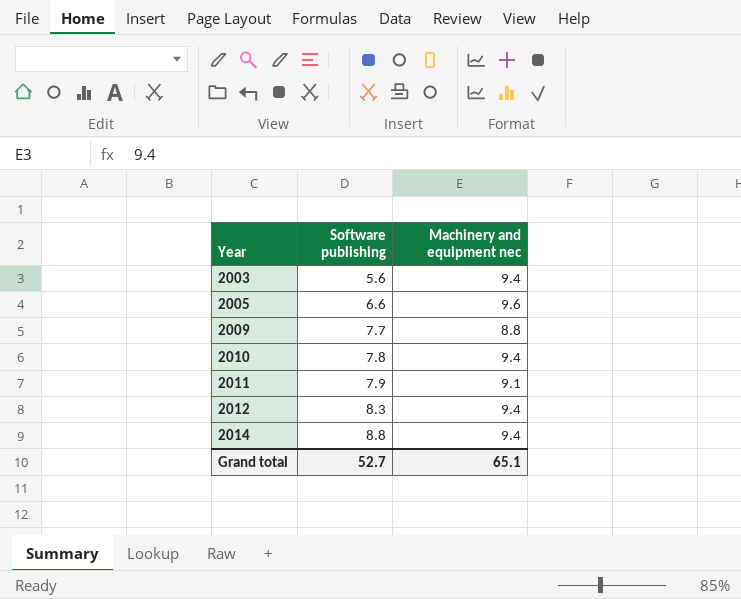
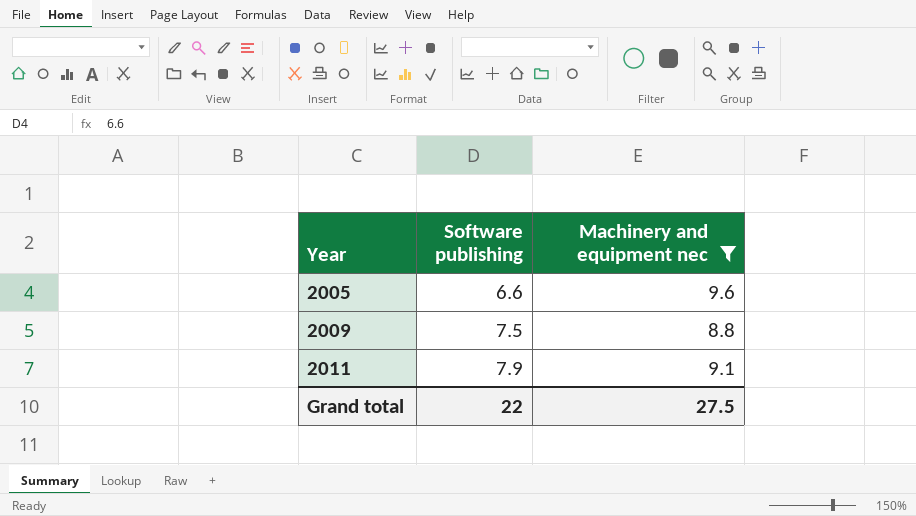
filter: none -> Machinery and equipment nec != 9.4
2009 | Software publishing: 7.7 -> 7.5
Grand total | Software publishing: 52.7 -> 22
Grand total | Machinery and equipment nec: 65.1 -> 27.5

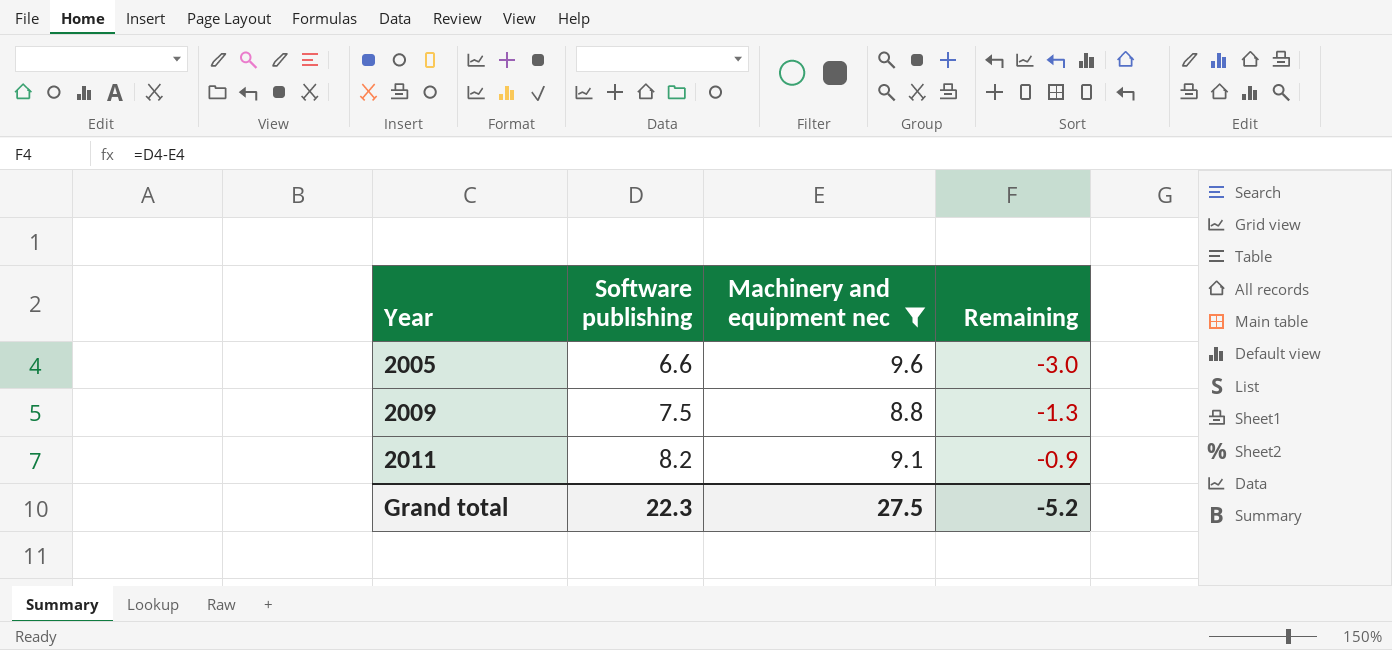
column Remaining | formula: none -> [Software publishing] - [Machinery and equipment nec]
2011 | Software publishing: 7.9 -> 8.2
Grand total | Software publishing: 22 -> 22.3

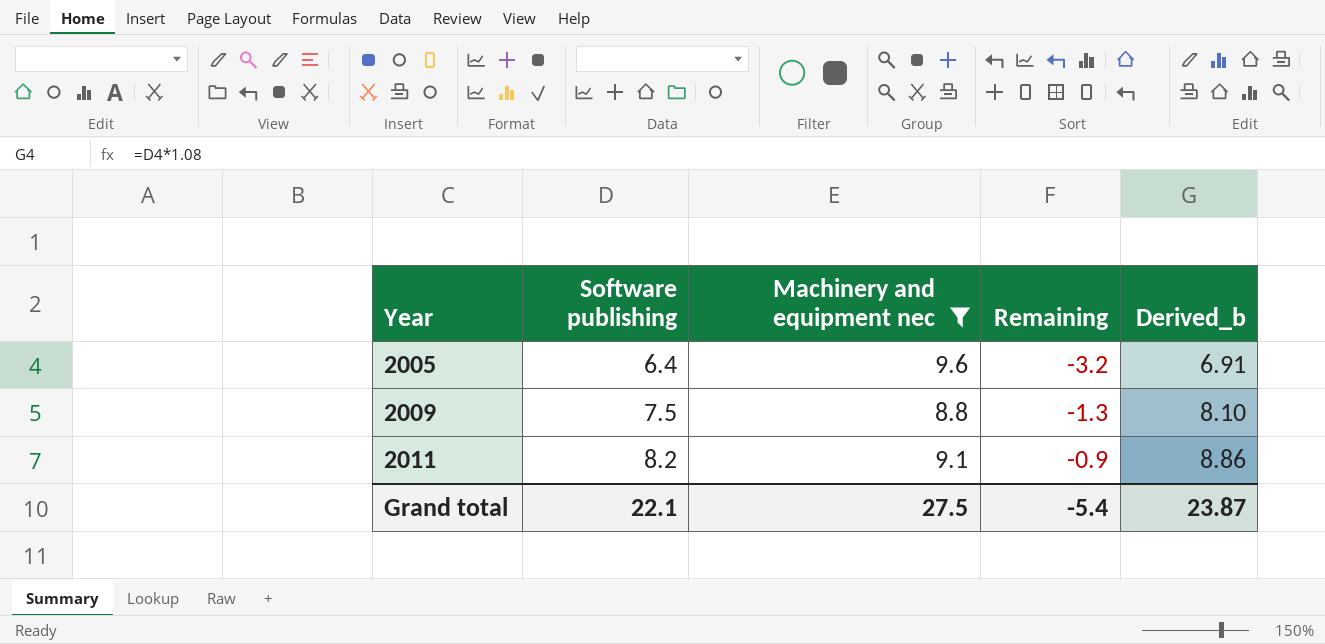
column Derived_b | formula: none -> [Software publishing] * 1.08
2005 | Software publishing: 6.6 -> 6.4
2005 | Remaining: -3.0 -> -3.2
Grand total | Software publishing: 22.3 -> 22.1
Grand total | Remaining: -5.2 -> -5.4

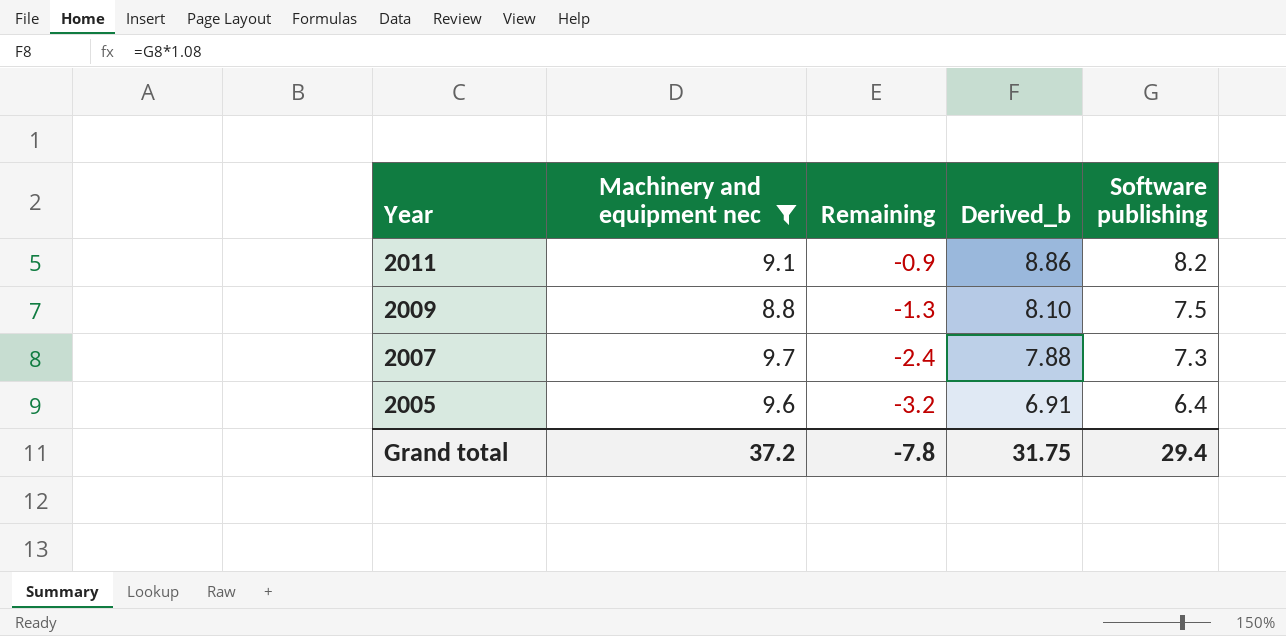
row order: Year ascending -> Year descending
column Software publishing | position: 2 -> 5
row 2007: none -> 9.7 | -2.4 | 7.88 | 7.3
Grand total | Machinery and equipment nec: 27.5 -> 37.2
Grand total | Remaining: -5.4 -> -7.8
Grand total | Derived_b: 23.87 -> 31.75
Grand total | Software publishing: 22.1 -> 29.4

